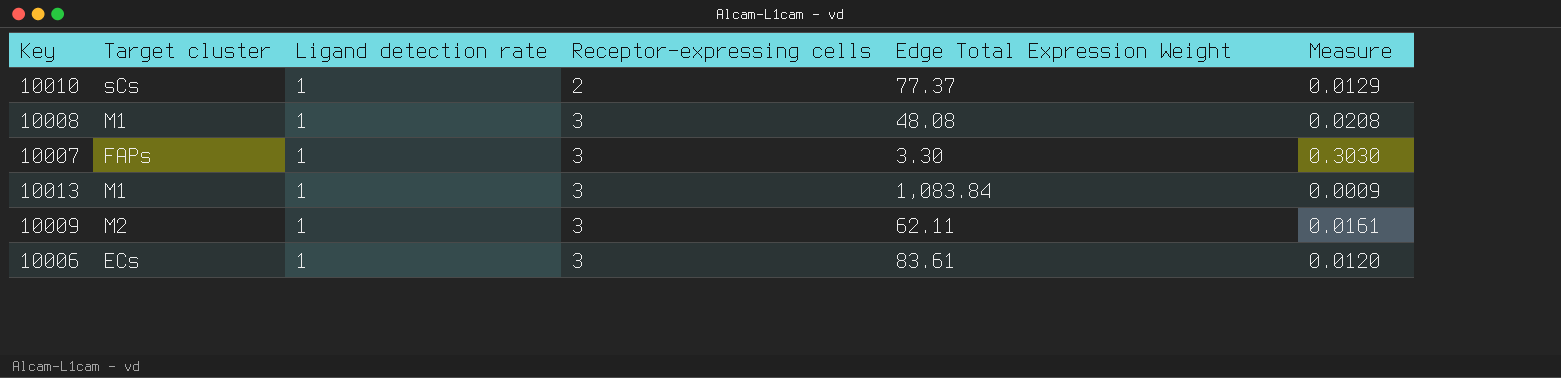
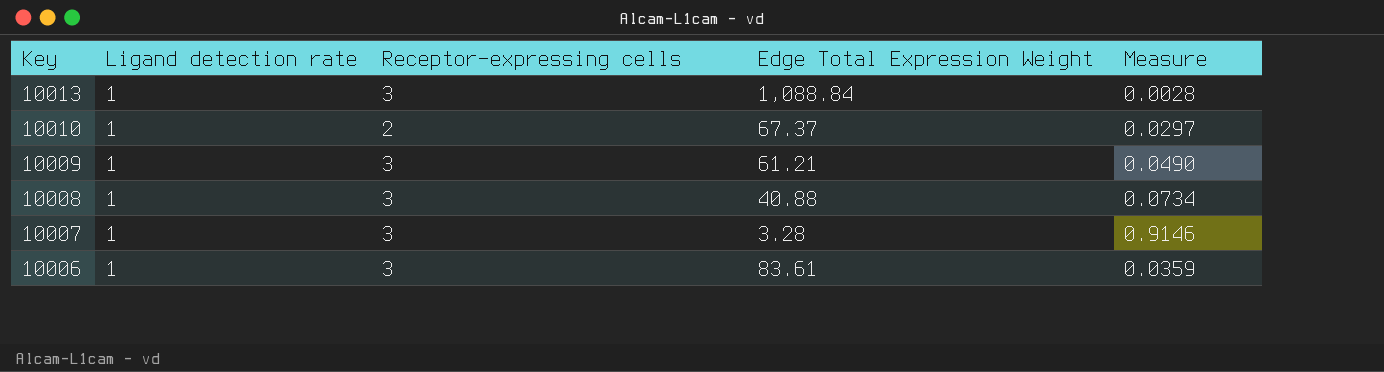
row order: Receptor-expressing cells ascending -> Key descending
column Target cluster | position: 2 -> none
column Measure | formula: [Ligand detection rate] / [Edge Total Expression Weight] -> [Receptor-expressing cells] / [Edge Total Expression Weight]
10013 | Edge Total Expression Weight: 1,083.84 -> 1,088.84
10010 | Edge Total Expression Weight: 77.37 -> 67.37
10009 | Edge Total Expression Weight: 62.11 -> 61.21
10008 | Edge Total Expression Weight: 48.08 -> 40.88
10007 | Edge Total Expression Weight: 3.30 -> 3.28

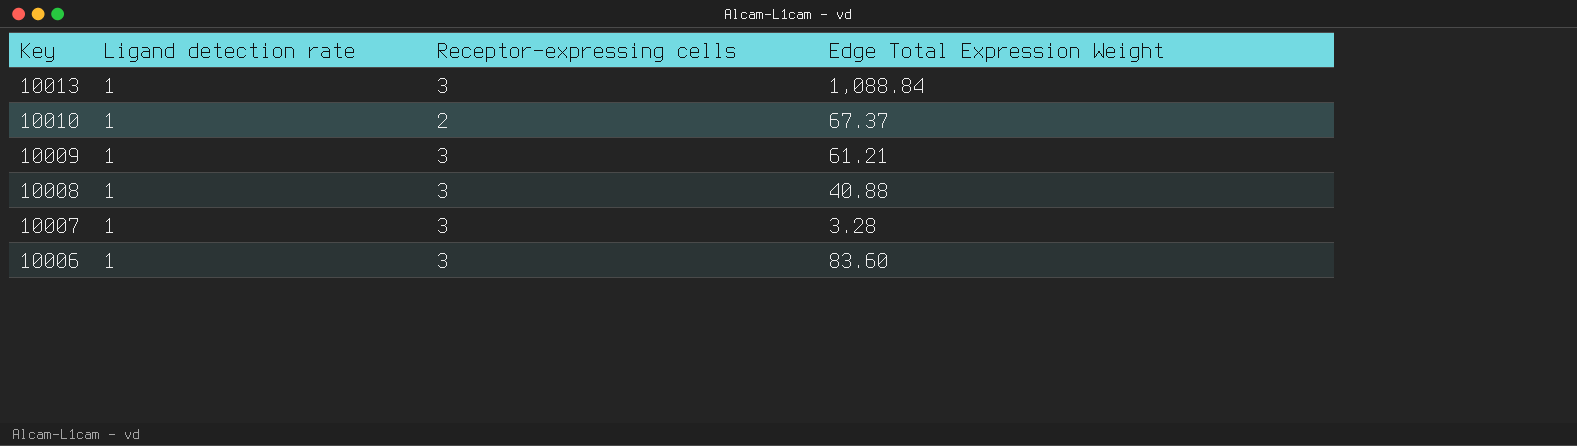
column Measure | formula: [Receptor-expressing cells] / [Edge Total Expression Weight] -> none
10006 | Edge Total Expression Weight: 83.61 -> 83.60

